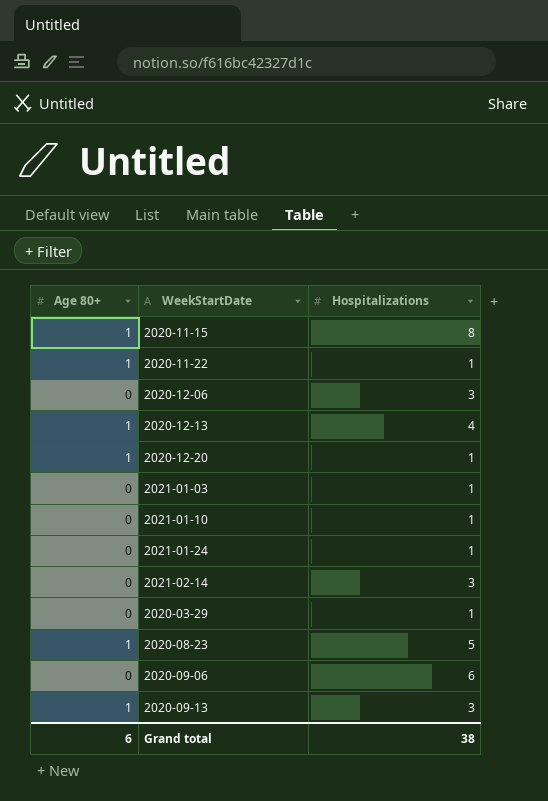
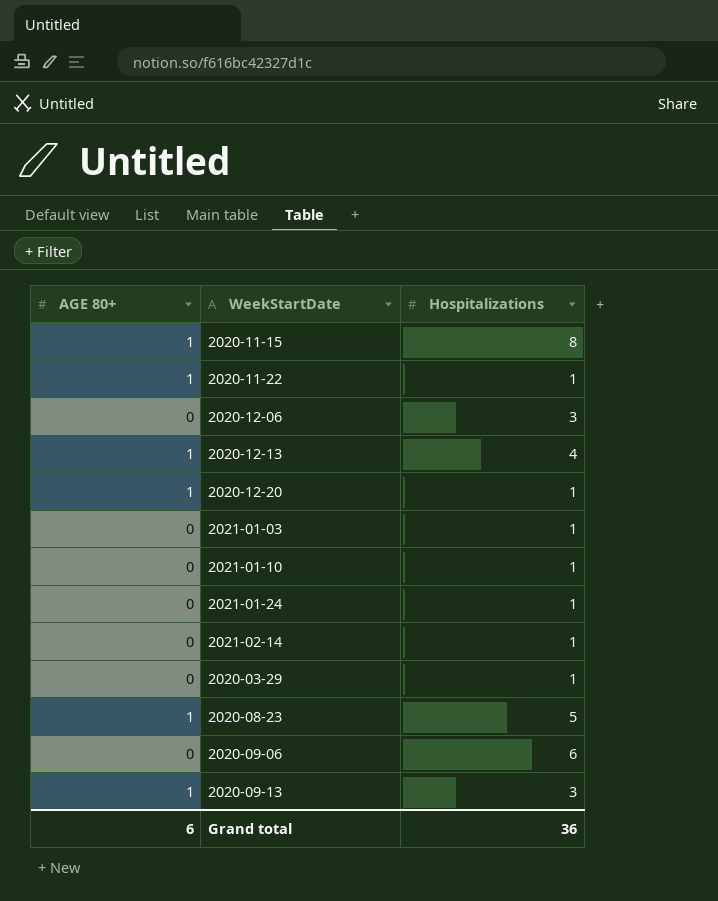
column name: Age 80+ -> AGE 80+
2021-02-14 | Hospitalizations: 3 -> 1
Grand total | Hospitalizations: 38 -> 36

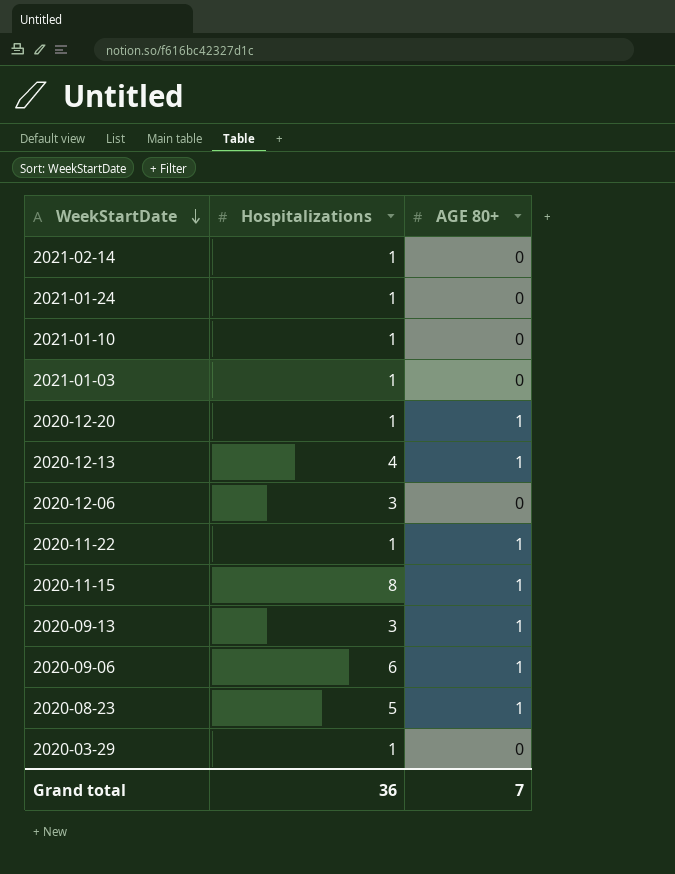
row order: none -> WeekStartDate descending
column AGE 80+ | position: 1 -> 3
2020-09-06 | AGE 80+: 0 -> 1
Grand total | AGE 80+: 6 -> 7

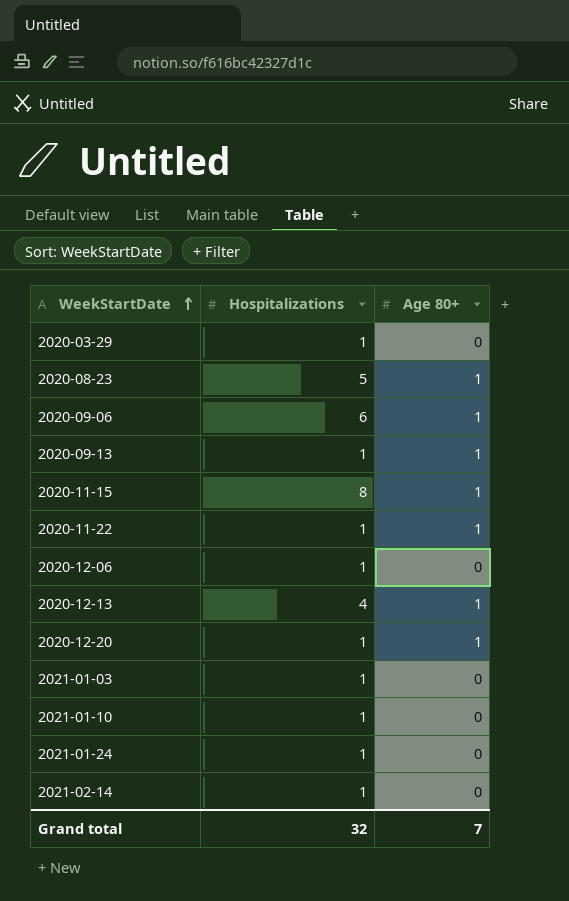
row order: WeekStartDate descending -> WeekStartDate ascending
column name: AGE 80+ -> Age 80+
2020-09-13 | Hospitalizations: 3 -> 1
2020-12-06 | Hospitalizations: 3 -> 1
Grand total | Hospitalizations: 36 -> 32

